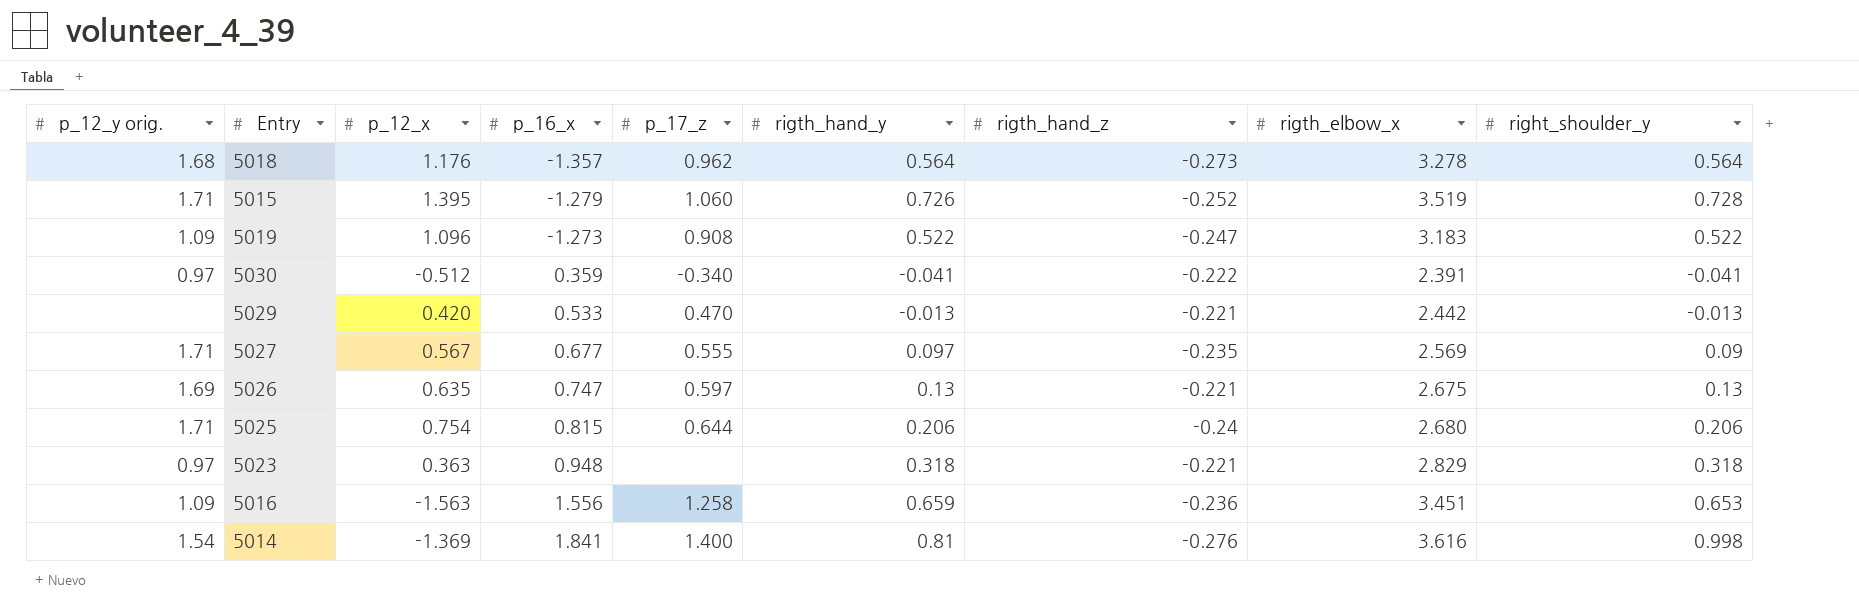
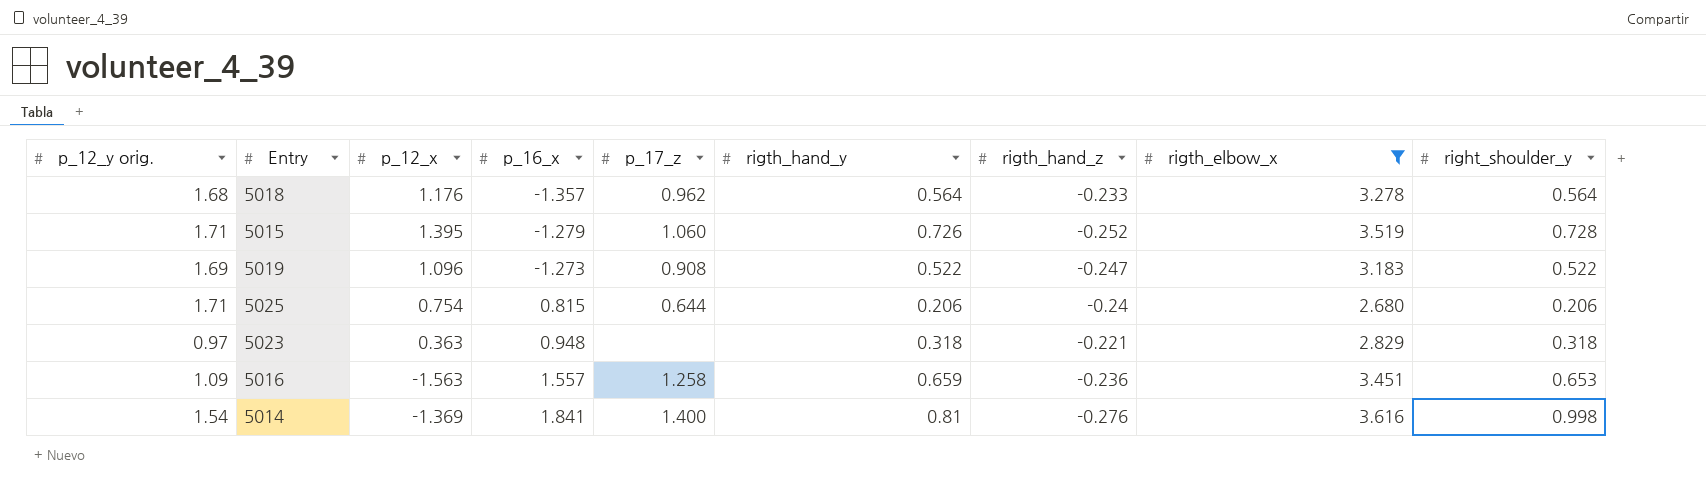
filter: none -> rigth_elbow_x >= 2.680
5018 | rigth_hand_z: -0.273 -> -0.233
5019 | p_12_y orig.: 1.09 -> 1.69
5016 | p_16_x: 1.556 -> 1.557

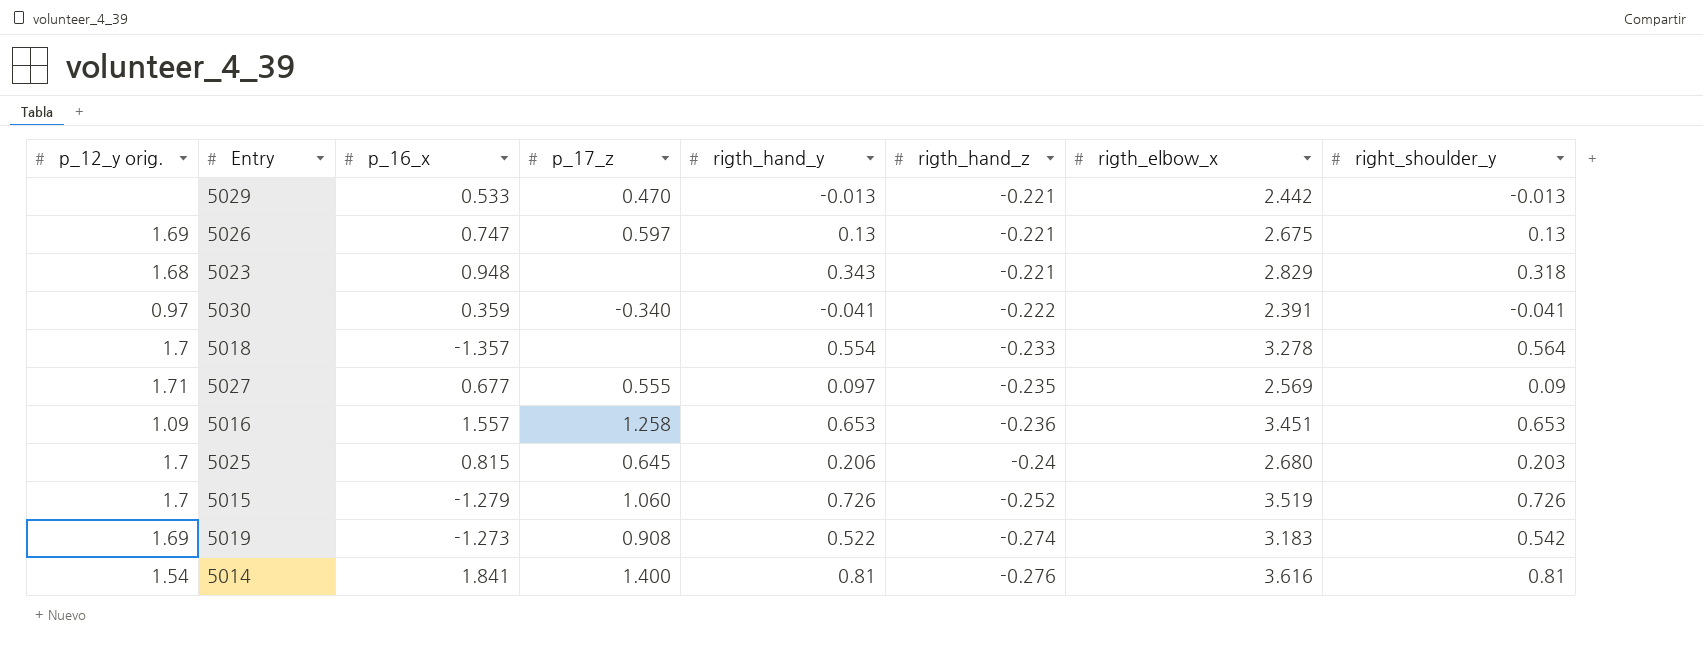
filter: rigth_elbow_x >= 2.680 -> none
row order: p_16_x ascending -> rigth_hand_z descending
column p_12_x | position: 3 -> none
5023 | p_12_y orig.: 0.97 -> 1.68
5023 | rigth_hand_y: 0.318 -> 0.343
5018 | p_12_y orig.: 1.68 -> 1.7
5018 | p_17_z: 0.962 -> none
5018 | rigth_hand_y: 0.564 -> 0.554
5016 | rigth_hand_y: 0.659 -> 0.653
5025 | p_12_y orig.: 1.71 -> 1.7
5025 | p_17_z: 0.644 -> 0.645
5025 | right_shoulder_y: 0.206 -> 0.203
5015 | p_12_y orig.: 1.71 -> 1.7
5015 | right_shoulder_y: 0.728 -> 0.726
5019 | rigth_hand_z: -0.247 -> -0.274
5019 | right_shoulder_y: 0.522 -> 0.542
5014 | right_shoulder_y: 0.998 -> 0.81

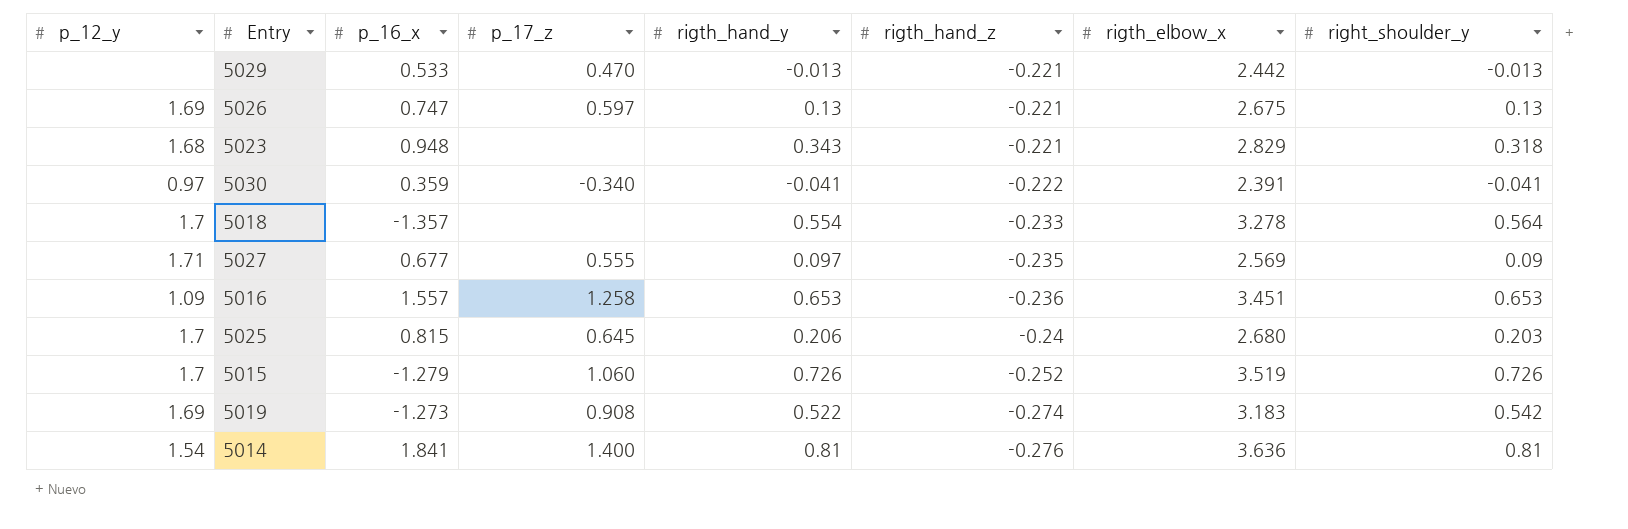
column name: p_12_y orig. -> p_12_y
5014 | rigth_elbow_x: 3.616 -> 3.636

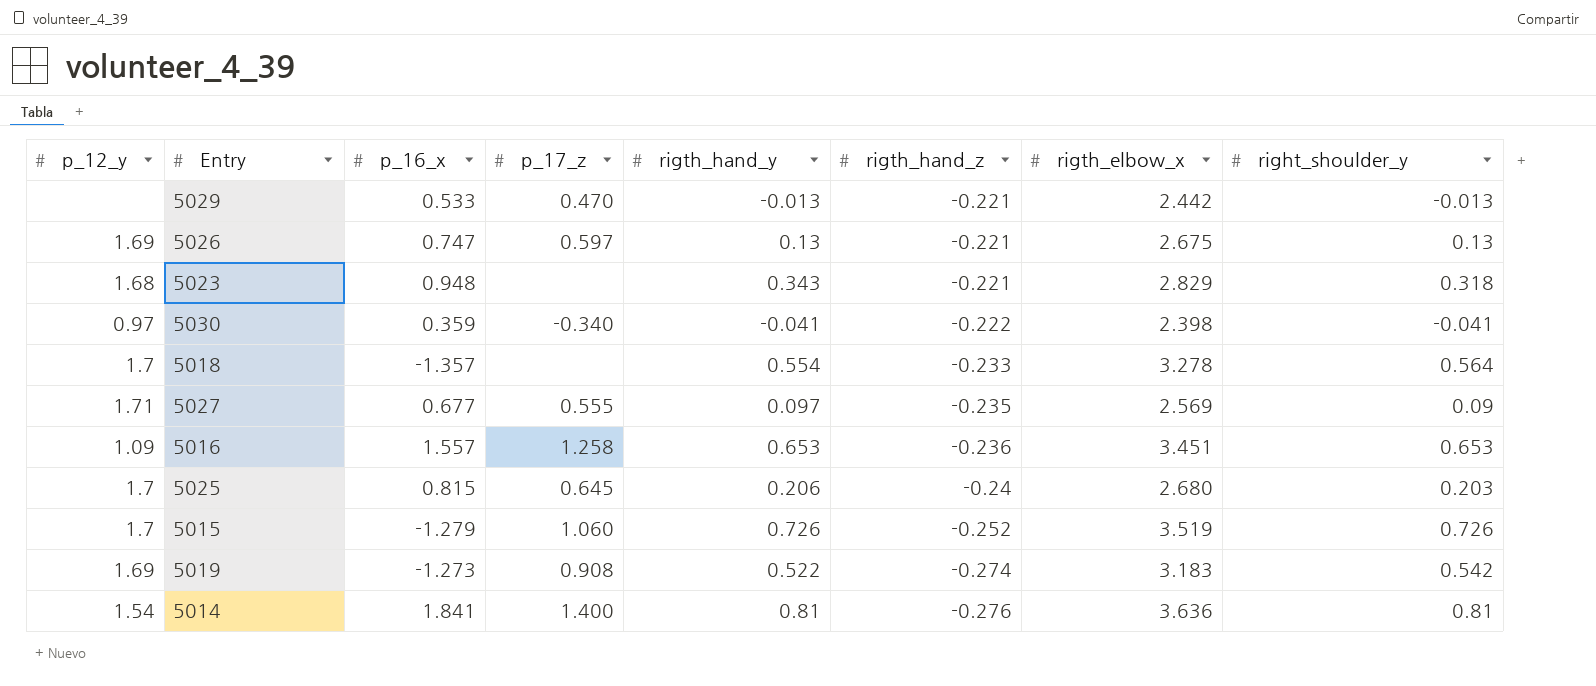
5030 | rigth_elbow_x: 2.391 -> 2.398

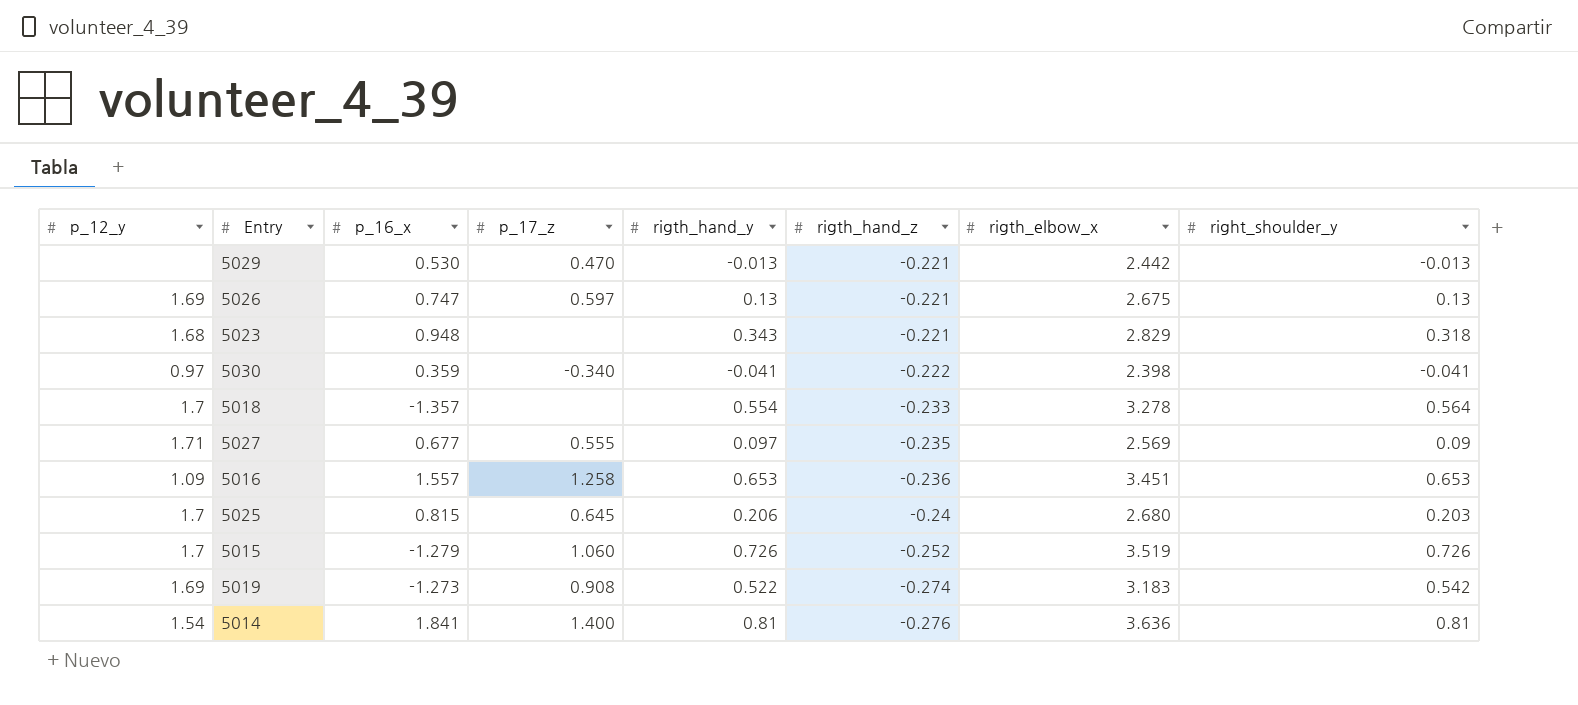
5029 | p_16_x: 0.533 -> 0.530

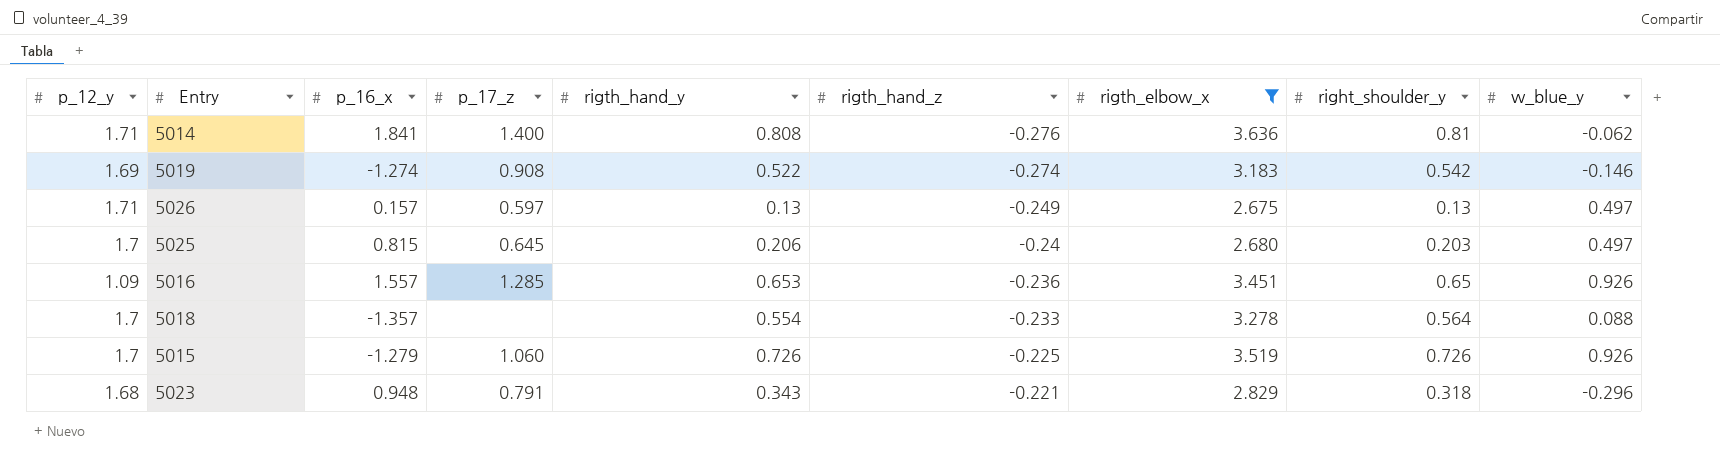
filter: none -> rigth_elbow_x >= 2.675
row order: rigth_hand_z descending -> rigth_hand_z ascending
column w_blue_y | position: none -> 9
5014 | p_12_y: 1.54 -> 1.71
5014 | rigth_hand_y: 0.81 -> 0.808
5019 | p_16_x: -1.273 -> -1.274
5026 | p_12_y: 1.69 -> 1.71
5026 | p_16_x: 0.747 -> 0.157
5026 | rigth_hand_z: -0.221 -> -0.249
5016 | p_17_z: 1.258 -> 1.285
5016 | right_shoulder_y: 0.653 -> 0.65
5015 | rigth_hand_z: -0.252 -> -0.225
5023 | p_17_z: none -> 0.791

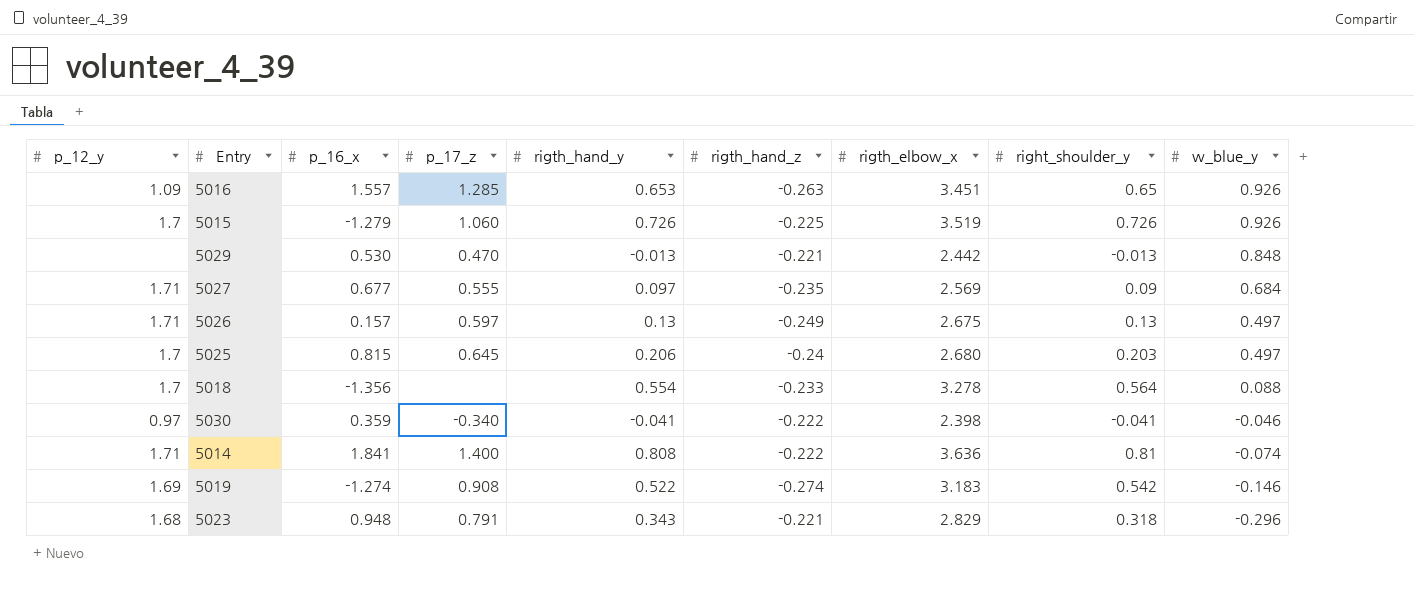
filter: rigth_elbow_x >= 2.675 -> none
row order: rigth_hand_z ascending -> w_blue_y descending
5016 | rigth_hand_z: -0.236 -> -0.263
5018 | p_16_x: -1.357 -> -1.356
5014 | rigth_hand_z: -0.276 -> -0.222
5014 | w_blue_y: -0.062 -> -0.074

